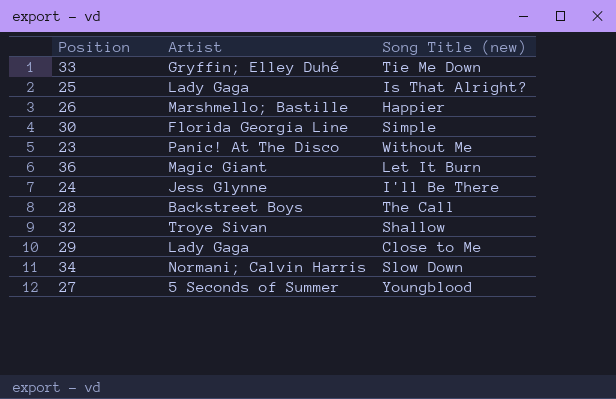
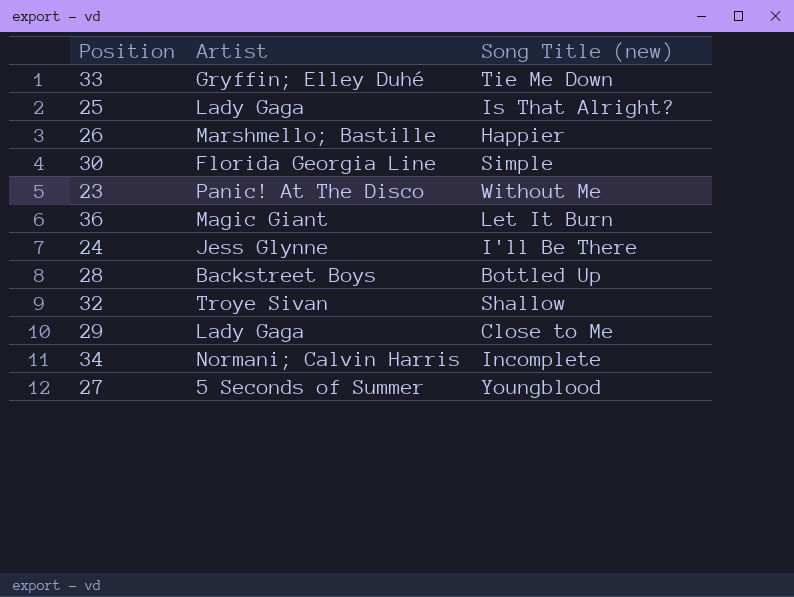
28 | Song Title (new): The Call -> Bottled Up
34 | Song Title (new): Slow Down -> Incomplete

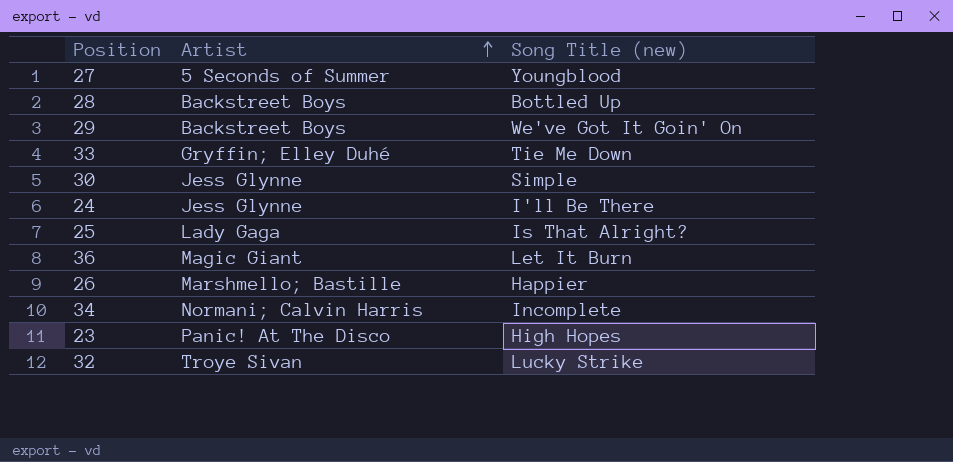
row order: none -> Artist ascending
29 | Artist: Lady Gaga -> Backstreet Boys
29 | Song Title (new): Close to Me -> We've Got It Goin' On
30 | Artist: Florida Georgia Line -> Jess Glynne
23 | Song Title (new): Without Me -> High Hopes
32 | Song Title (new): Shallow -> Lucky Strike

